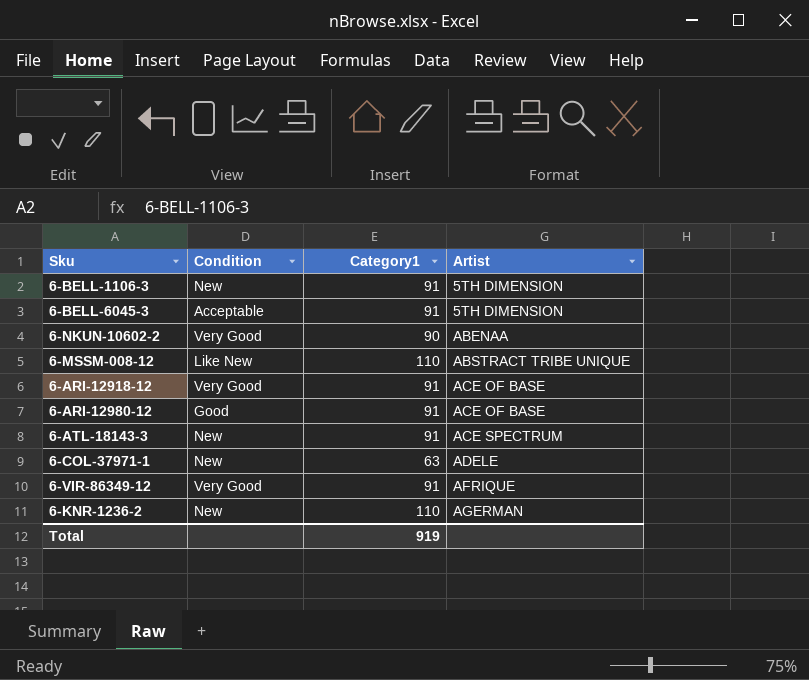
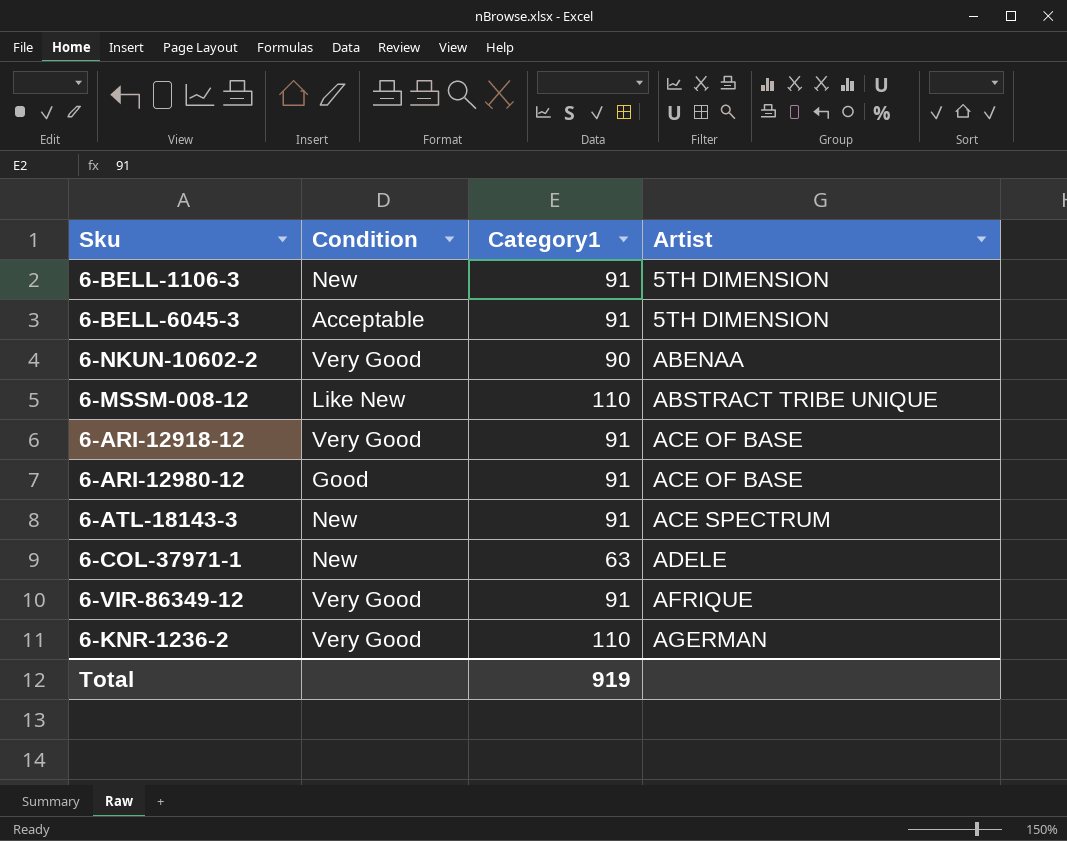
6-KNR-1236-2 | Condition: New -> Very Good

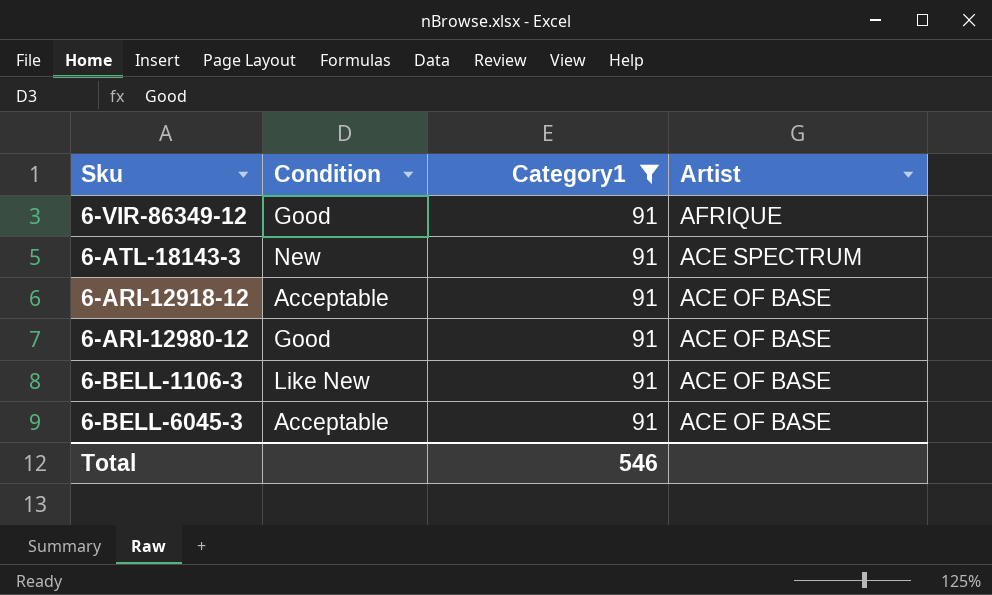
filter: none -> Category1 = 91
row order: Artist ascending -> Artist descending
6-VIR-86349-12 | Condition: Very Good -> Good
6-ARI-12918-12 | Condition: Very Good -> Acceptable
6-BELL-1106-3 | Condition: New -> Like New
6-BELL-1106-3 | Artist: 5TH DIMENSION -> ACE OF BASE
6-BELL-6045-3 | Artist: 5TH DIMENSION -> ACE OF BASE
Total | Category1: 919 -> 546

